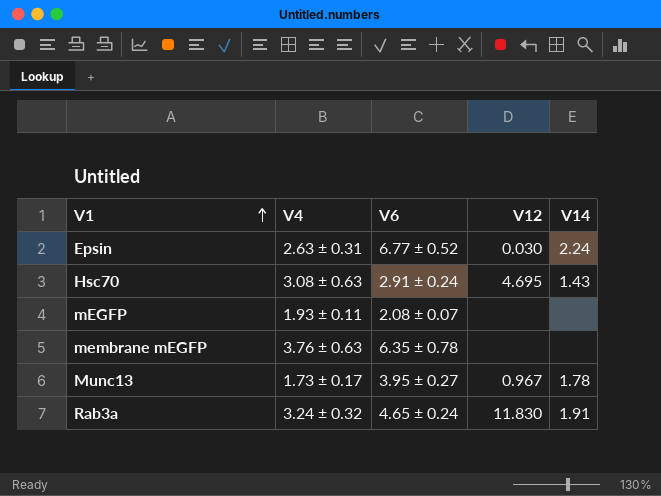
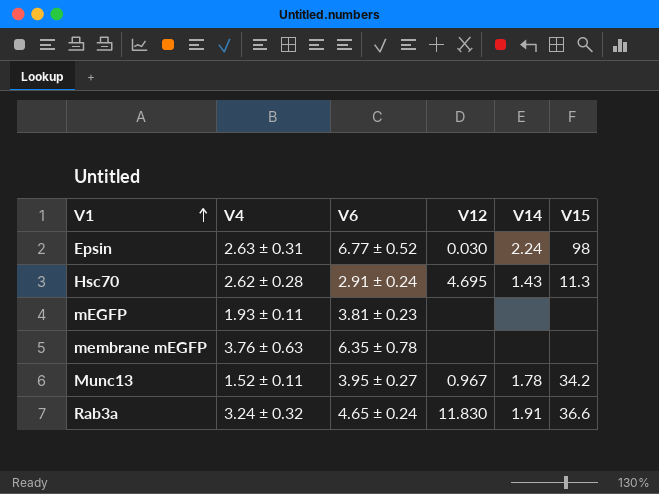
column V15 | position: none -> 6
Hsc70 | V4: 3.08 ± 0.63 -> 2.62 ± 0.28
mEGFP | V6: 2.08 ± 0.07 -> 3.81 ± 0.23
Munc13 | V4: 1.73 ± 0.17 -> 1.52 ± 0.11

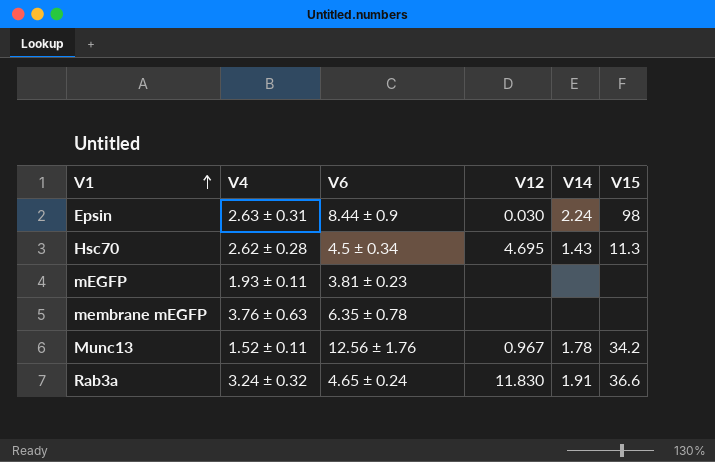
Epsin | V6: 6.77 ± 0.52 -> 8.44 ± 0.9
Hsc70 | V6: 2.91 ± 0.24 -> 4.5 ± 0.34
Munc13 | V6: 3.95 ± 0.27 -> 12.56 ± 1.76

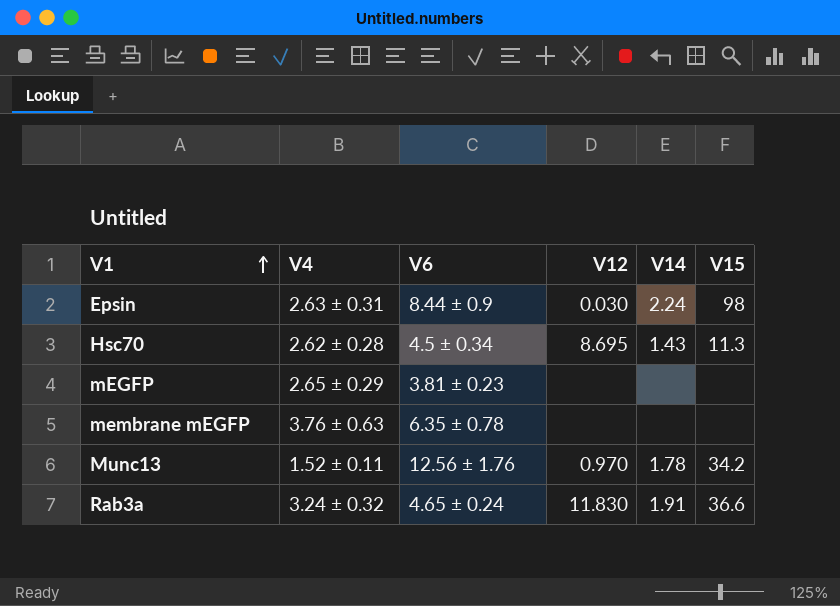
Hsc70 | V12: 4.695 -> 8.695
mEGFP | V4: 1.93 ± 0.11 -> 2.65 ± 0.29
Munc13 | V12: 0.967 -> 0.970

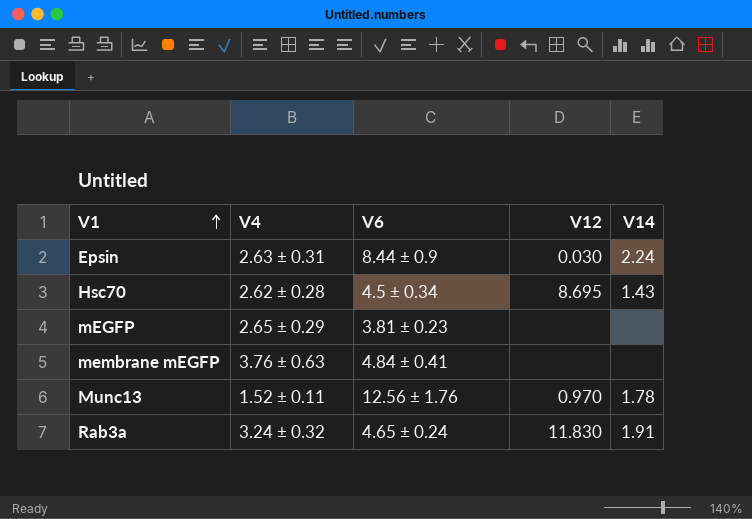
column V15 | position: 6 -> none
membrane mEGFP | V6: 6.35 ± 0.78 -> 4.84 ± 0.41

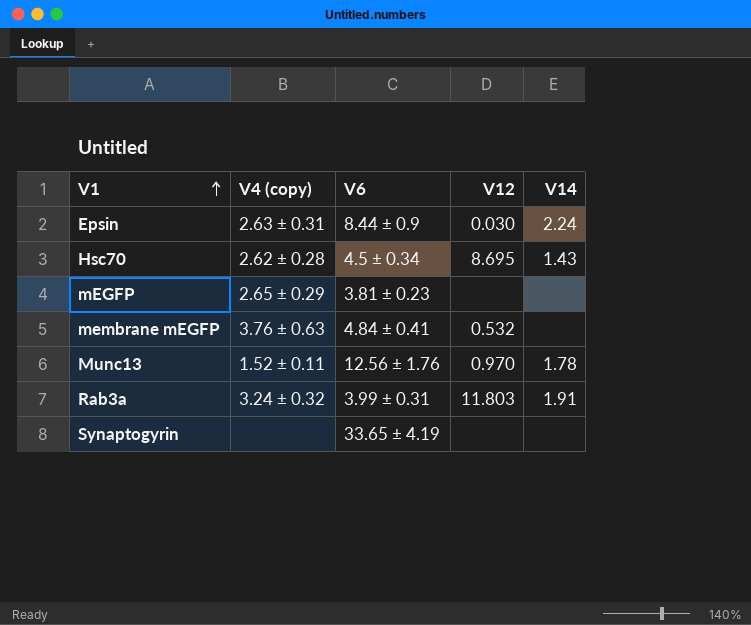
column name: V4 -> V4 (copy)
membrane mEGFP | V12: none -> 0.532
Rab3a | V6: 4.65 ± 0.24 -> 3.99 ± 0.31
Rab3a | V12: 11.830 -> 11.803
row Synaptogyrin: none -> none | 33.65 ± 4.19 | none | none

